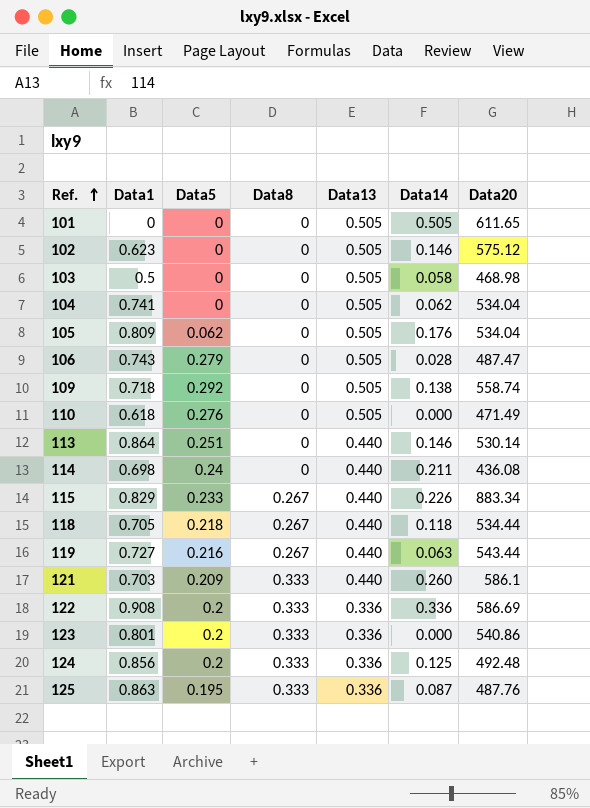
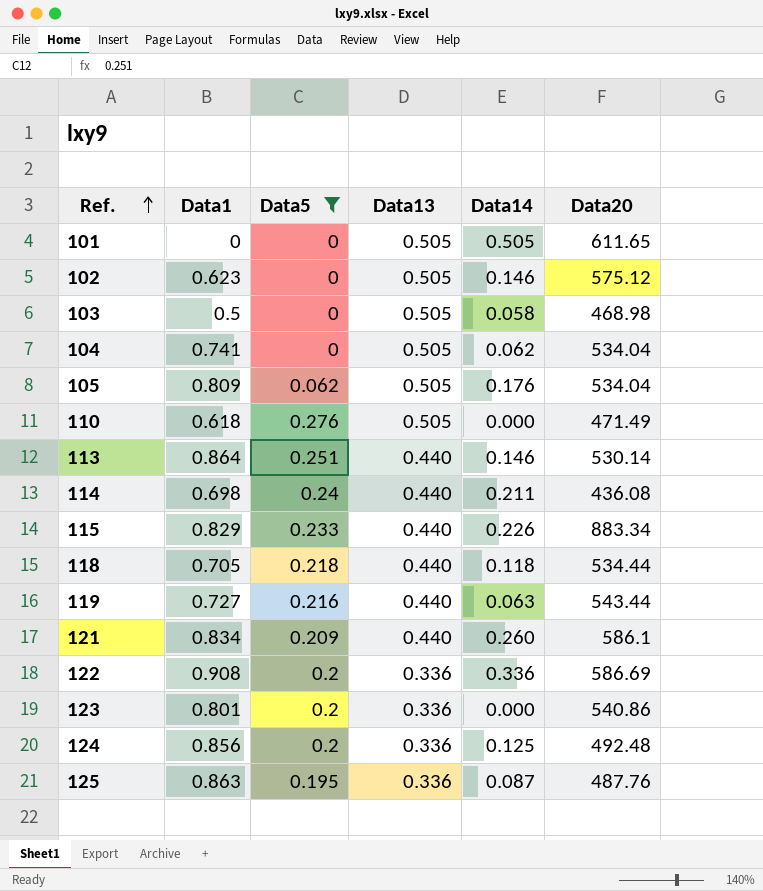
filter: none -> Data5 <= 0.276
column Data8 | position: 4 -> none
121 | Data1: 0.703 -> 0.834

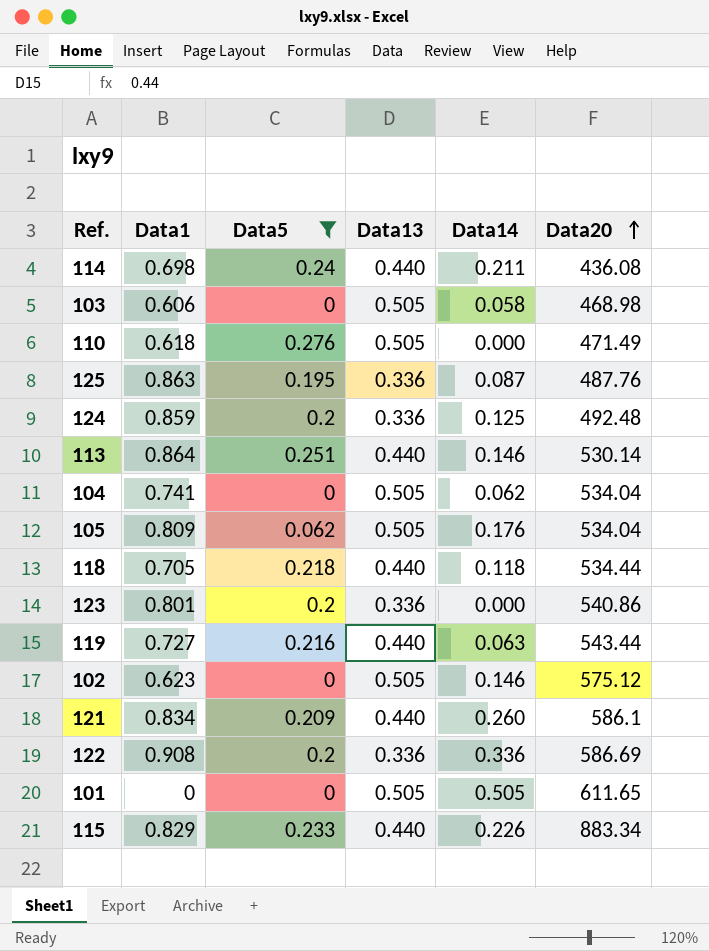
row order: Ref. ascending -> Data20 ascending
103 | Data1: 0.5 -> 0.606
124 | Data1: 0.856 -> 0.859

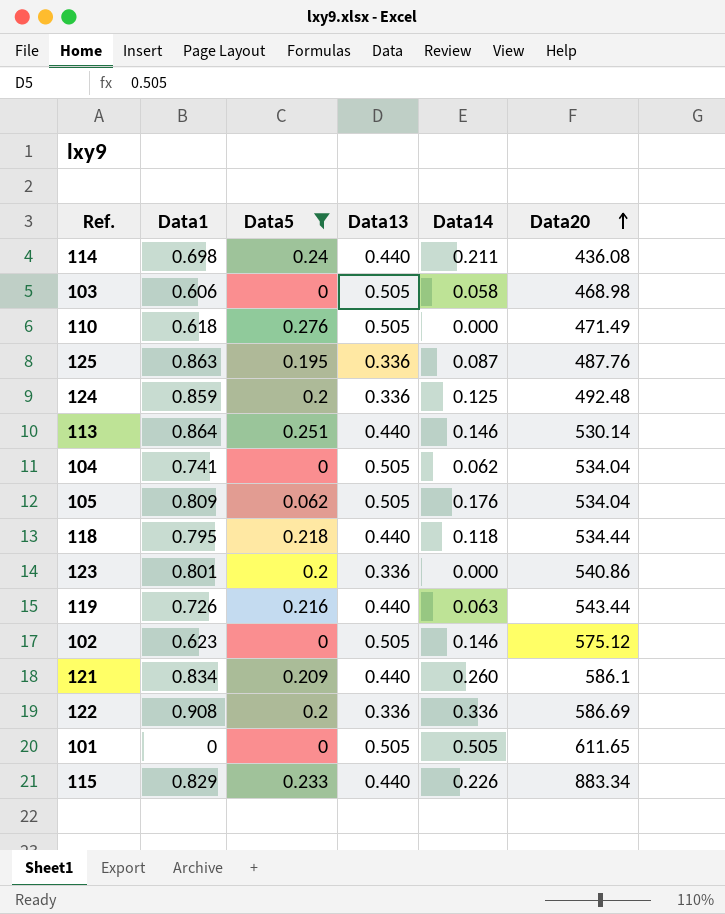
118 | Data1: 0.705 -> 0.795
119 | Data1: 0.727 -> 0.726

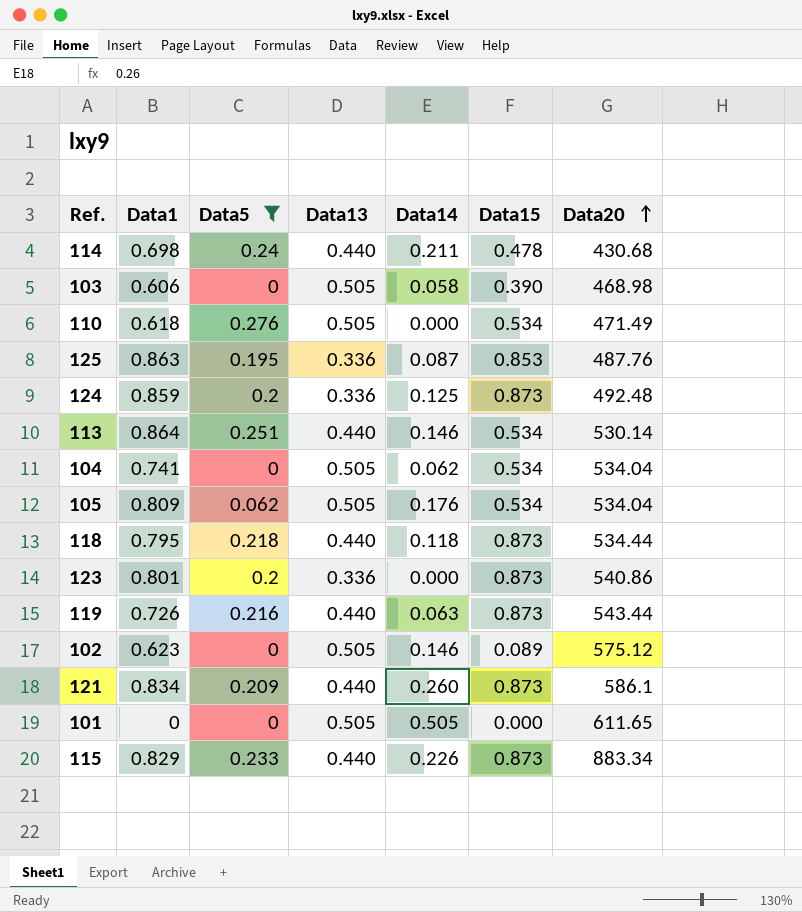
column Data15 | position: none -> 6
row 122: 0.908 | 0.2 | 0.336 | 0.336 | 586.69 -> none
114 | Data20: 436.08 -> 430.68

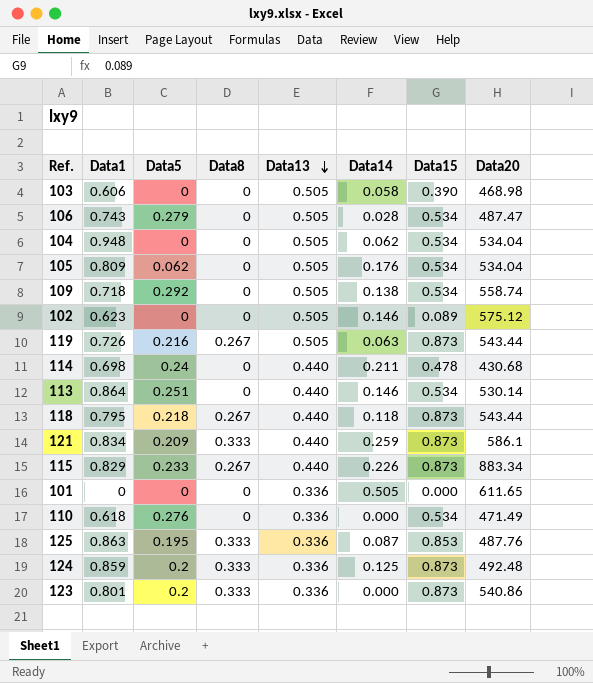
filter: Data5 <= 0.276 -> none
row order: Data20 ascending -> Data13 descending
column Data8 | position: none -> 4
104 | Data1: 0.741 -> 0.948
119 | Data13: 0.440 -> 0.505
118 | Data20: 534.44 -> 543.44
121 | Data14: 0.260 -> 0.259
101 | Data13: 0.505 -> 0.336
110 | Data13: 0.505 -> 0.336

